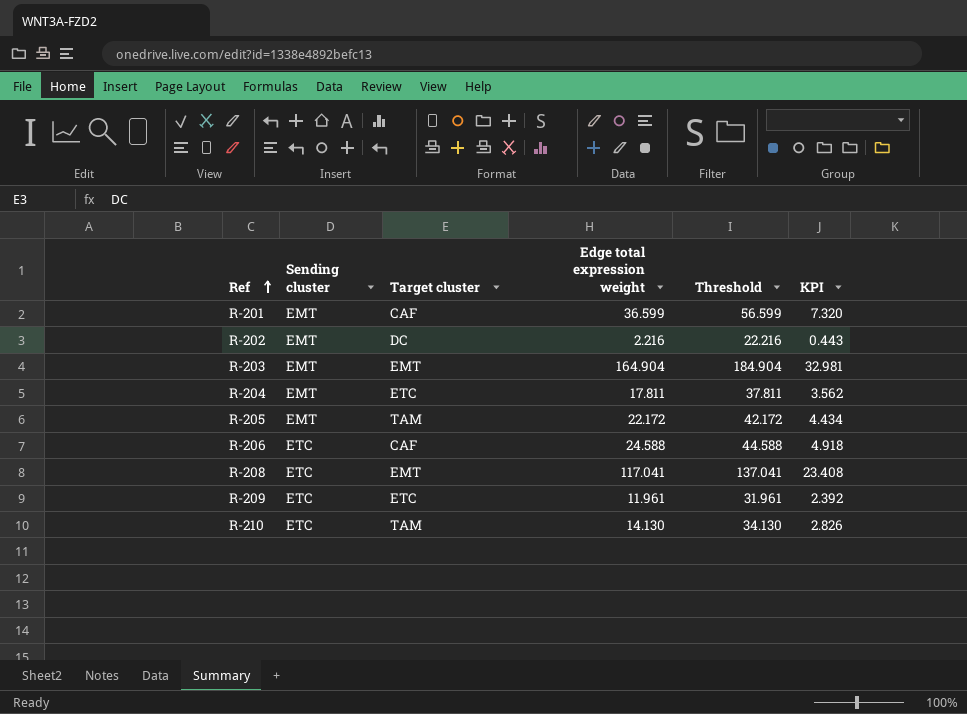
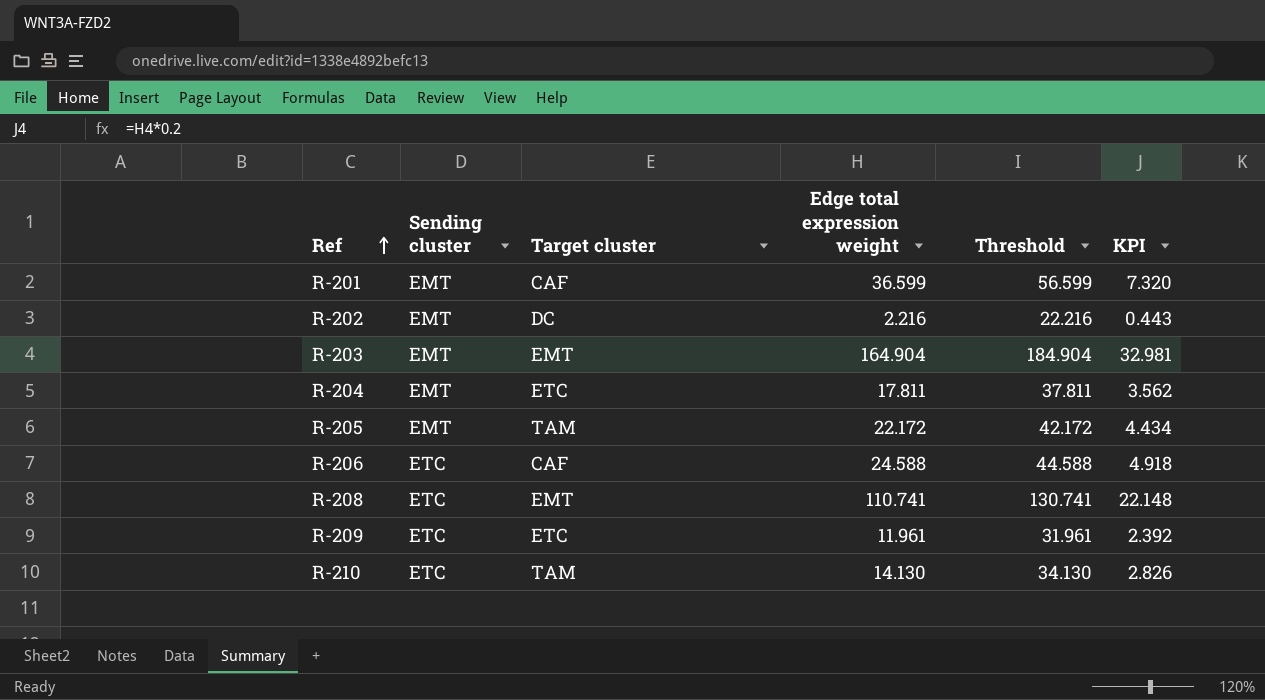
R-208 | Edge total expression weight: 117.041 -> 110.741
R-208 | Threshold: 137.041 -> 130.741
R-208 | KPI: 23.408 -> 22.148

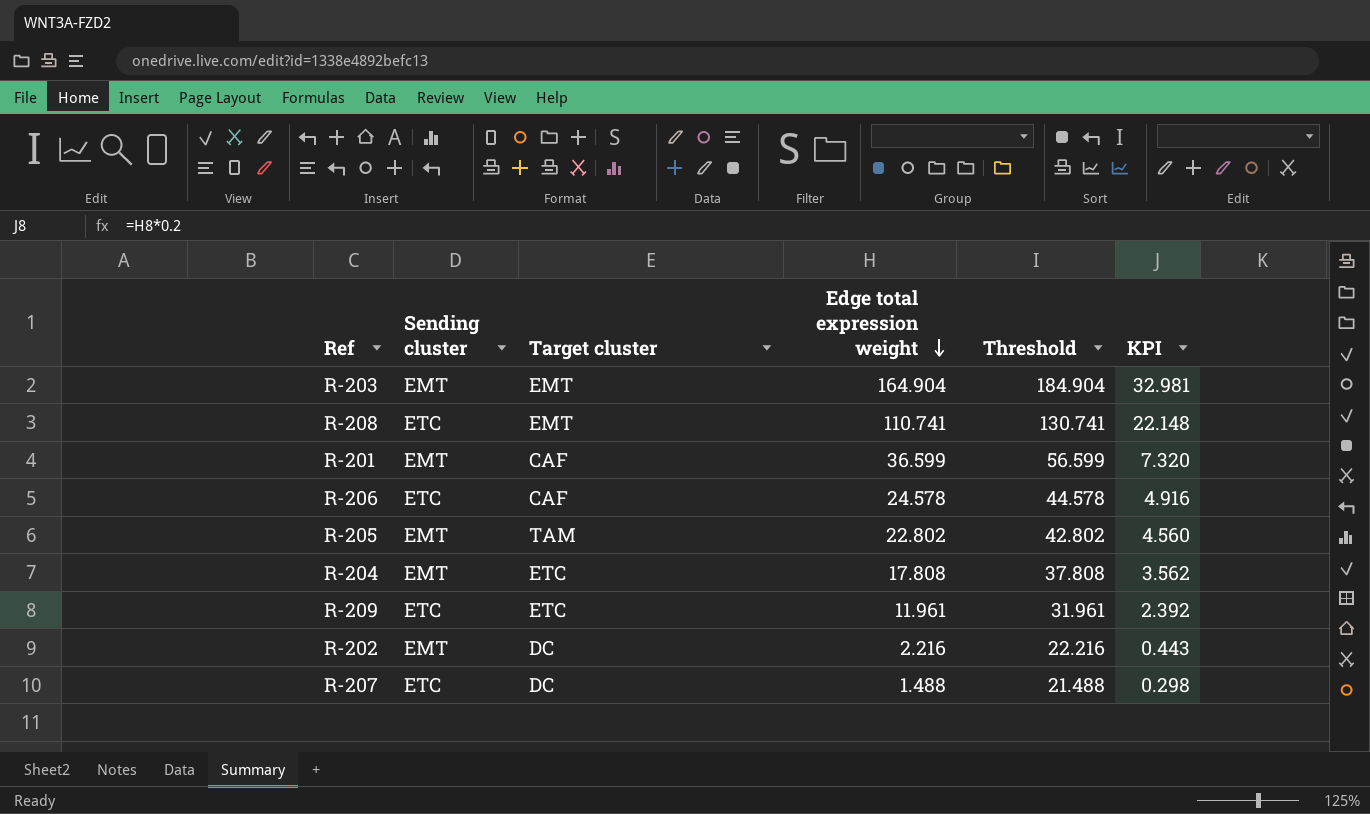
row order: Ref ascending -> Edge total expression weight descending
row R-210: ETC | TAM | 14.130 | 34.130 | 2.826 -> none
R-206 | Edge total expression weight: 24.588 -> 24.578
R-206 | Threshold: 44.588 -> 44.578
R-206 | KPI: 4.918 -> 4.916
R-205 | Edge total expression weight: 22.172 -> 22.802
R-205 | Threshold: 42.172 -> 42.802
R-205 | KPI: 4.434 -> 4.560
R-204 | Edge total expression weight: 17.811 -> 17.808
R-204 | Threshold: 37.811 -> 37.808
row R-207: none -> ETC | DC | 1.488 | 21.488 | 0.298

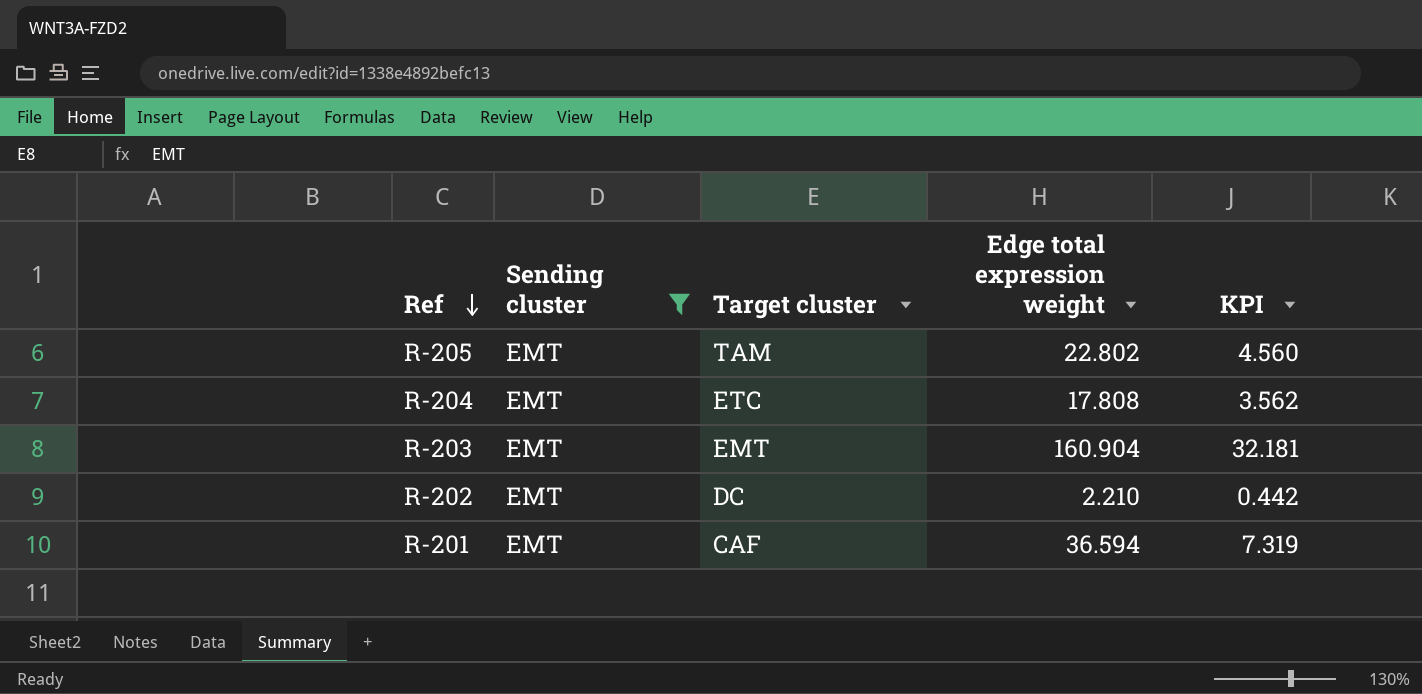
filter: none -> Sending cluster = EMT
row order: Edge total expression weight descending -> Ref descending
column Threshold | formula: [Edge total expression weight] + 20 -> none
R-203 | Edge total expression weight: 164.904 -> 160.904
R-203 | KPI: 32.981 -> 32.181
R-202 | Edge total expression weight: 2.216 -> 2.210
R-202 | KPI: 0.443 -> 0.442
R-201 | Edge total expression weight: 36.599 -> 36.594
R-201 | KPI: 7.320 -> 7.319

